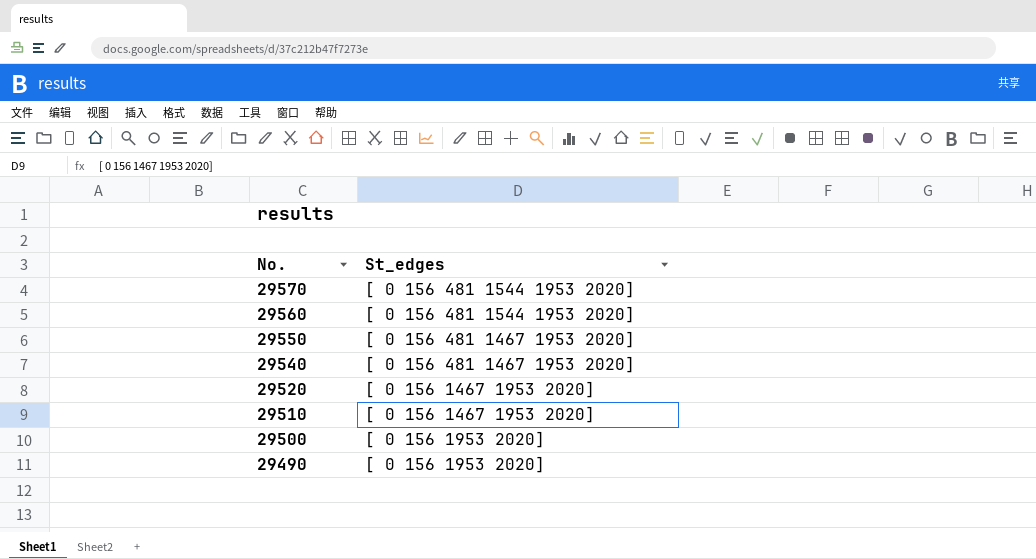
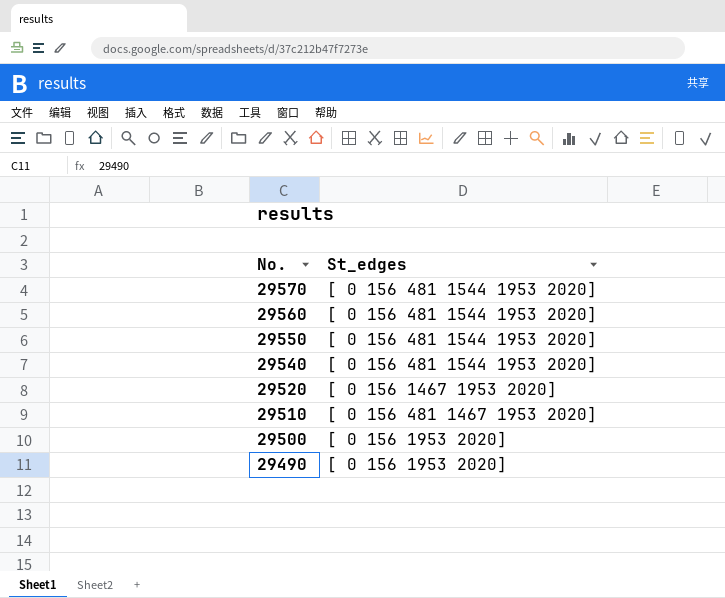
29550 | St_edges: [ 0 156 481 1467 1953 2020] -> [ 0 156 481 1544 1953 2020]
29540 | St_edges: [ 0 156 481 1467 1953 2020] -> [ 0 156 481 1544 1953 2020]
29510 | St_edges: [ 0 156 1467 1953 2020] -> [ 0 156 481 1467 1953 2020]

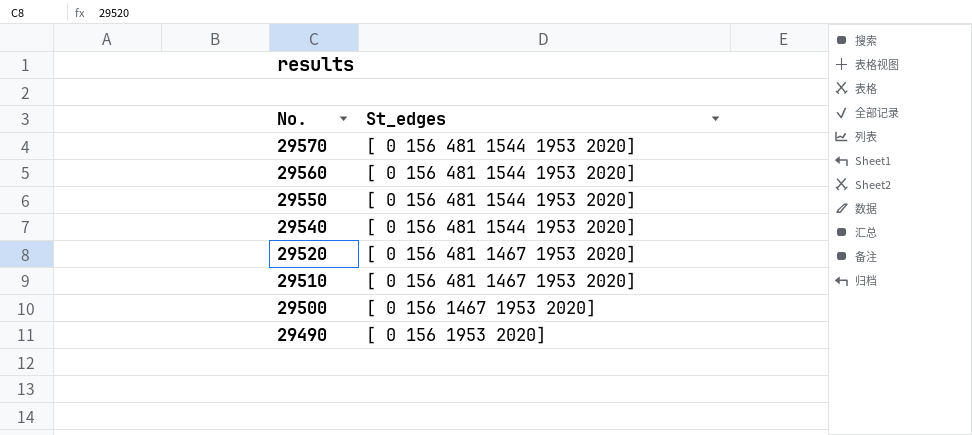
29520 | St_edges: [ 0 156 1467 1953 2020] -> [ 0 156 481 1467 1953 2020]
29500 | St_edges: [ 0 156 1953 2020] -> [ 0 156 1467 1953 2020]

